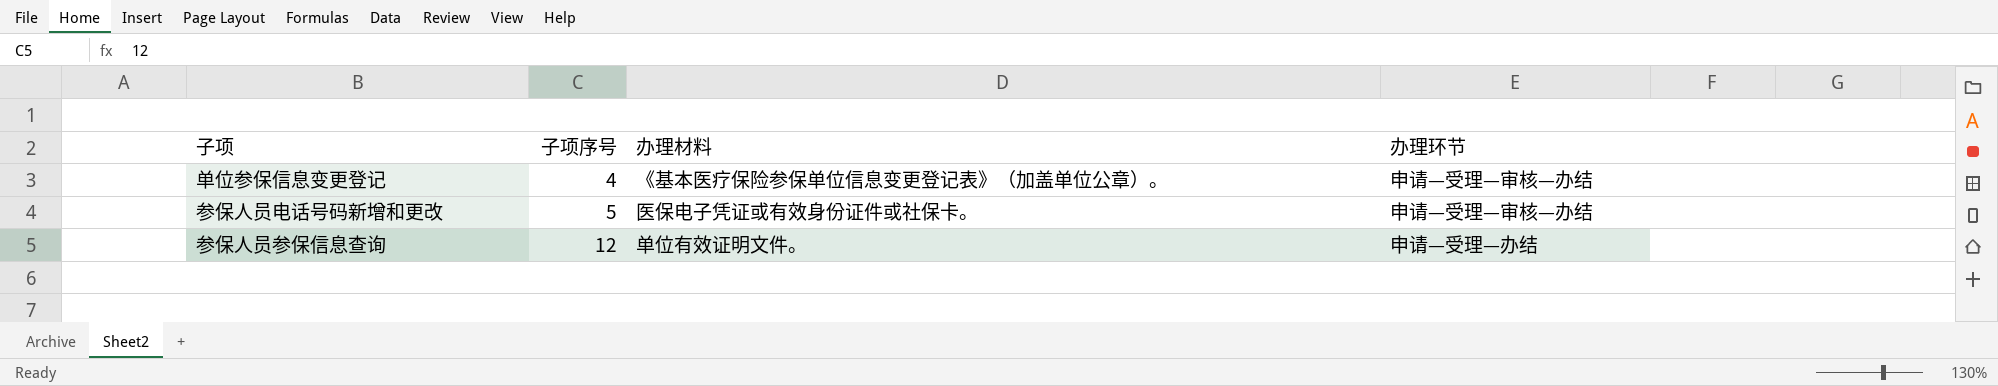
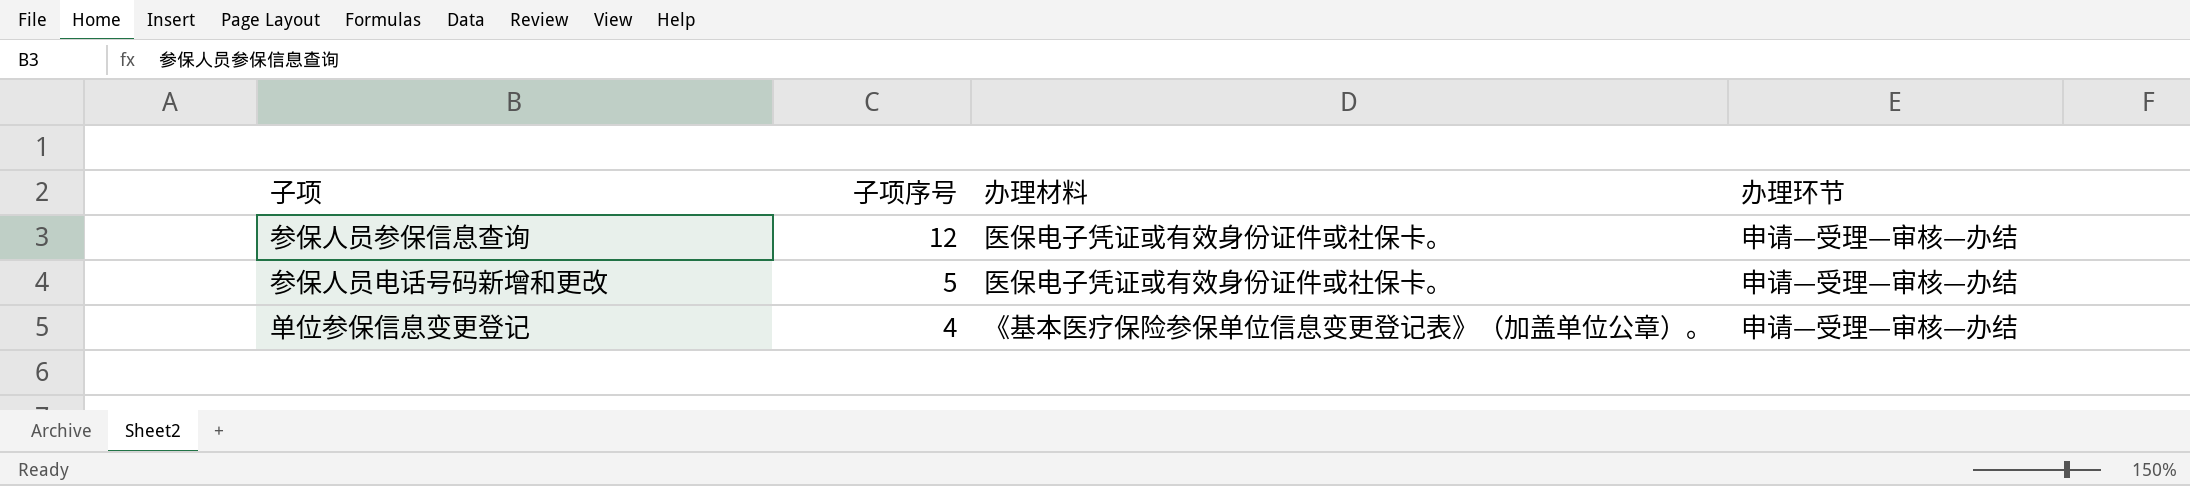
row order: 子项序号 ascending -> 子项序号 descending
参保人员参保信息查询 | 办理材料: 单位有效证明文件。 -> 医保电子凭证或有效身份证件或社保卡。
参保人员参保信息查询 | 办理环节: 申请—受理—办结 -> 申请—受理—审核—办结

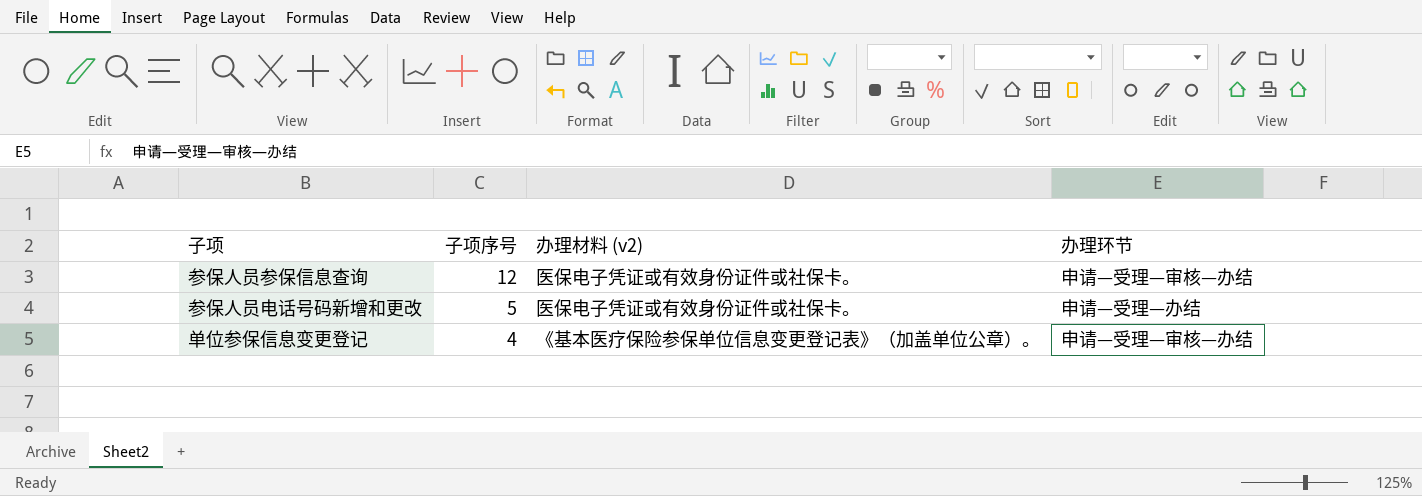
column name: 办理材料 -> 办理材料 (v2)
参保人员电话号码新增和更改 | 办理环节: 申请—受理—审核—办结 -> 申请—受理—办结

